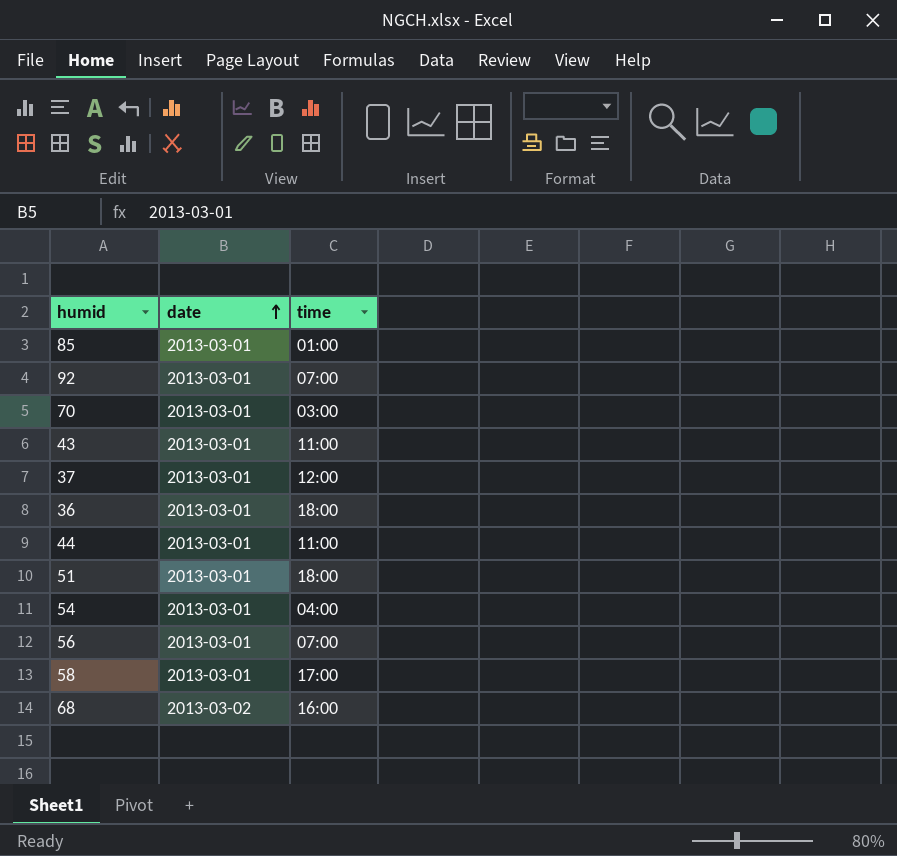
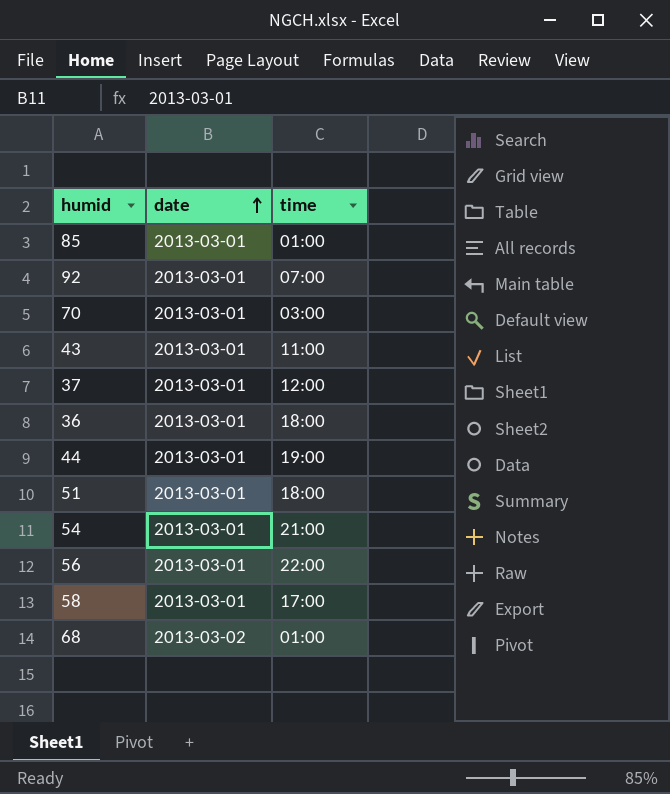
44 | time: 11:00 -> 19:00
54 | time: 04:00 -> 21:00
56 | time: 07:00 -> 22:00
68 | time: 16:00 -> 01:00

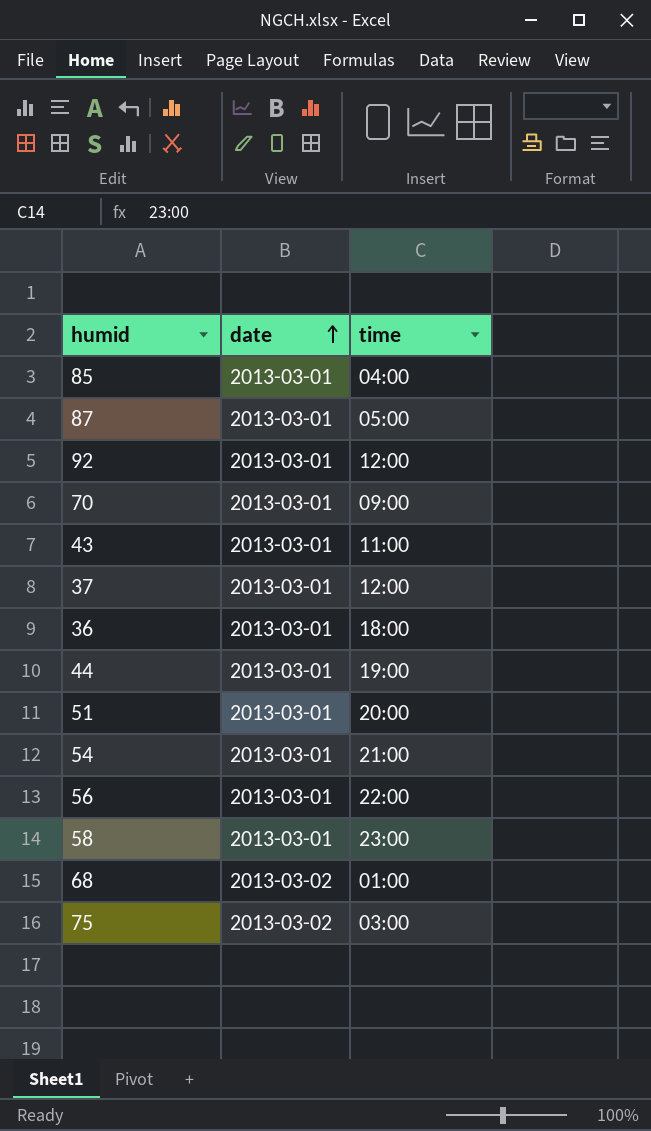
85 | time: 01:00 -> 04:00
row 87: none -> 2013-03-01 | 05:00
92 | time: 07:00 -> 12:00
70 | time: 03:00 -> 09:00
51 | time: 18:00 -> 20:00
58 | time: 17:00 -> 23:00
row 75: none -> 2013-03-02 | 03:00

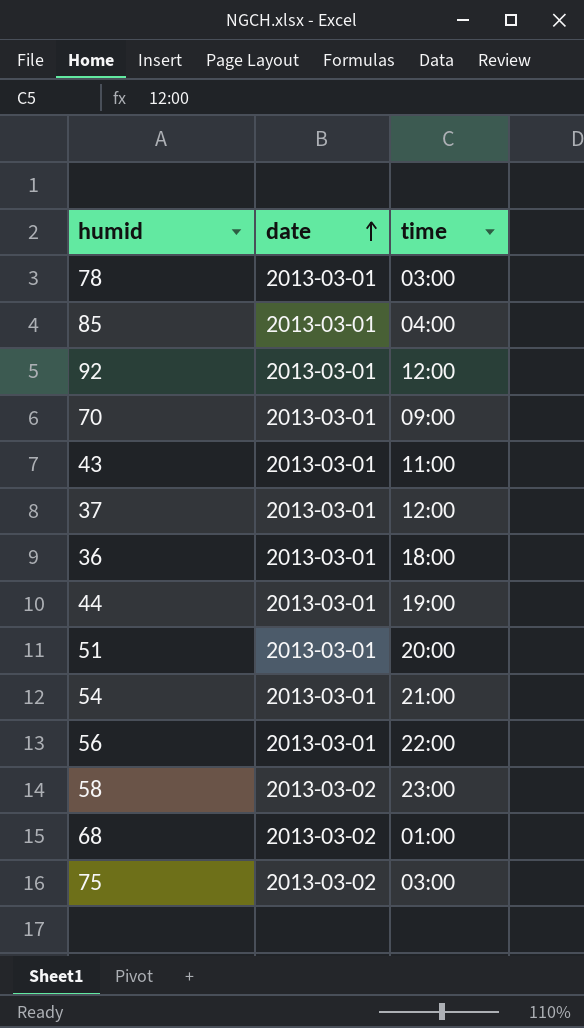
row 87: 2013-03-01 | 05:00 -> none
row 78: none -> 2013-03-01 | 03:00
58 | date: 2013-03-01 -> 2013-03-02

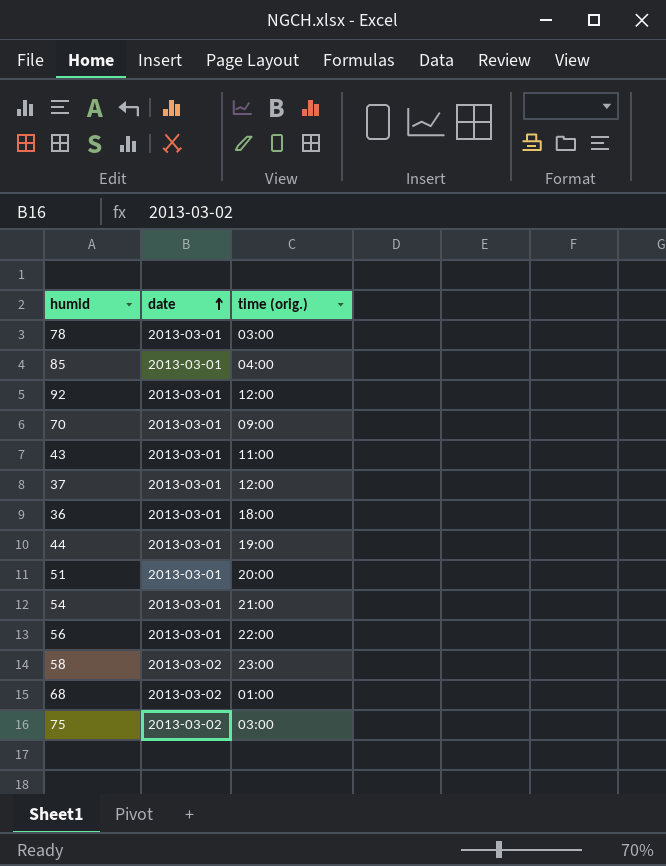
column name: time -> time (orig.)

